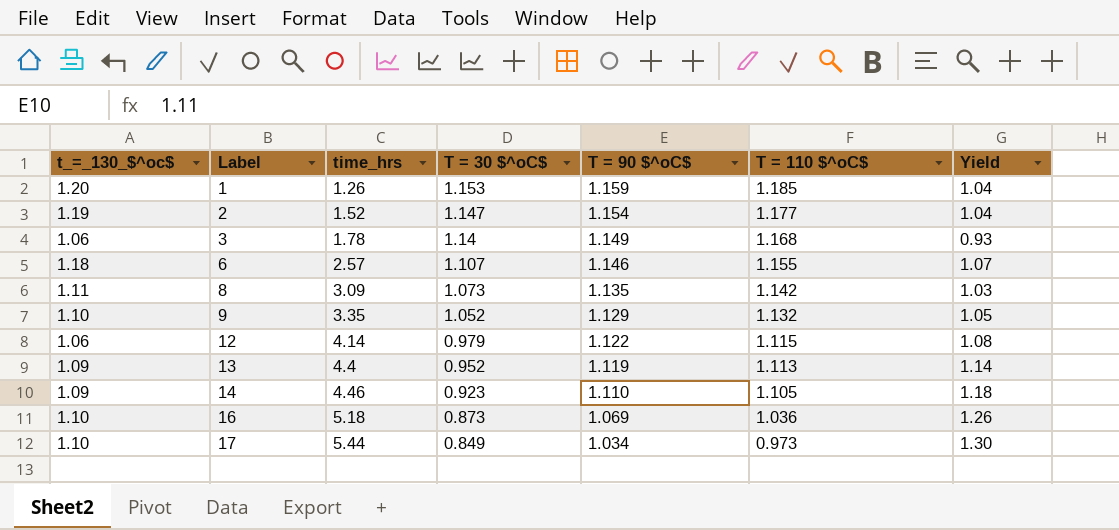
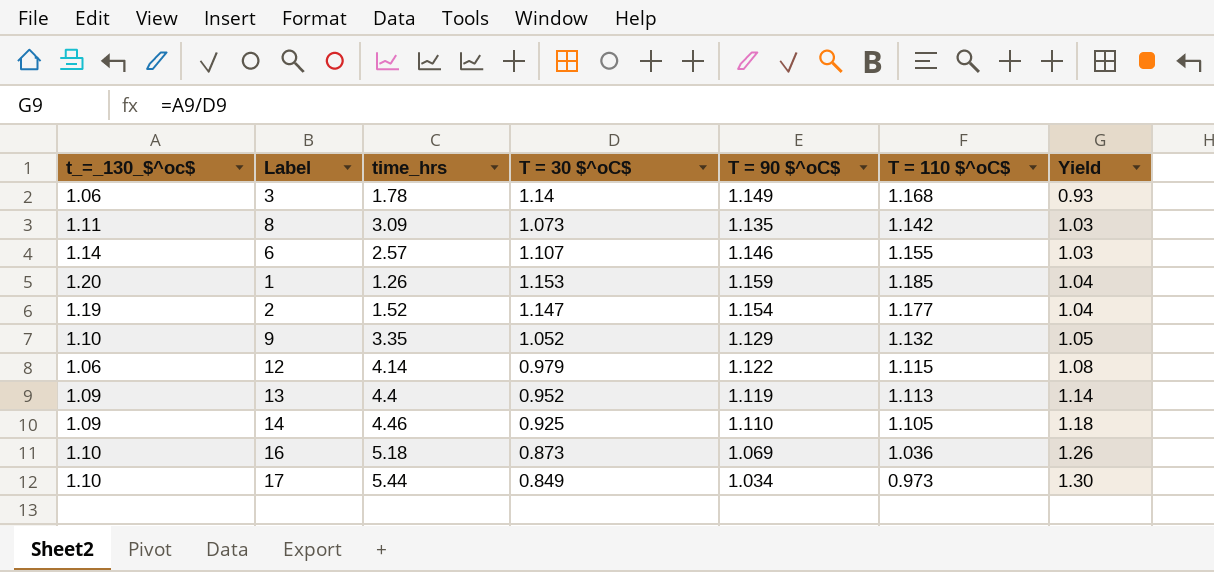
row order: Label ascending -> Yield ascending
6 | t_=_130_$^oc$: 1.18 -> 1.14
6 | Yield: 1.07 -> 1.03
14 | T = 30 $^oC$: 0.923 -> 0.925

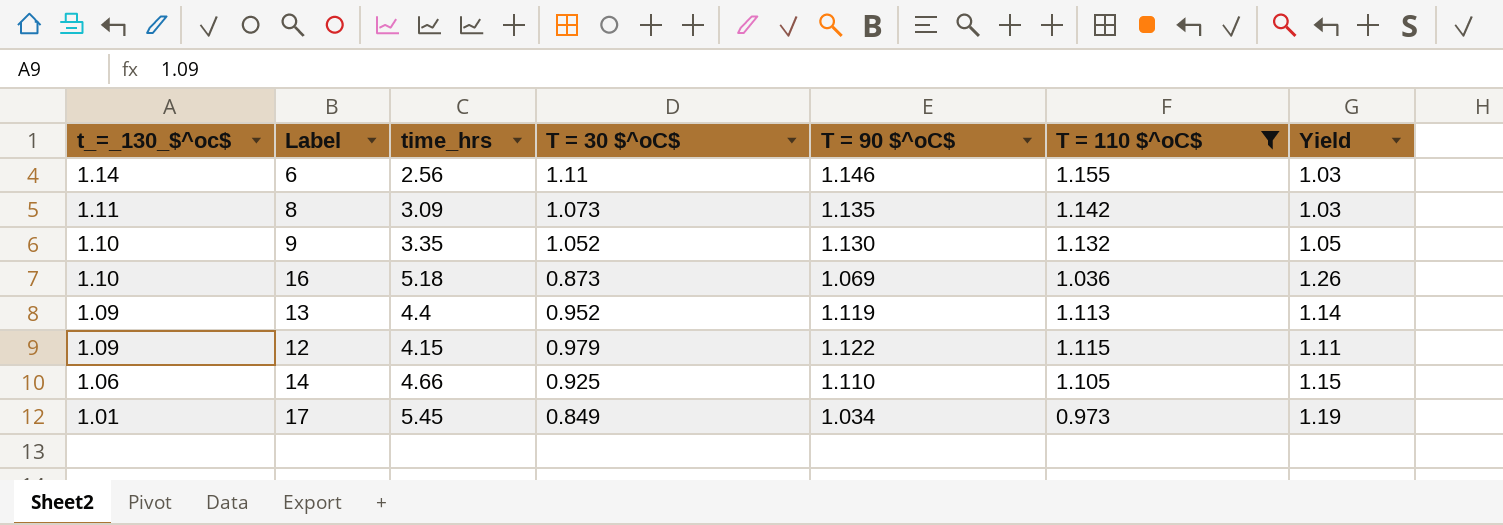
filter: none -> T = 110 $^oC$ <= 1.155
row order: Yield ascending -> t_=_130_$^oc$ descending
6 | time_hrs: 2.57 -> 2.56
6 | T = 30 $^oC$: 1.107 -> 1.11
9 | T = 90 $^oC$: 1.129 -> 1.130
12 | t_=_130_$^oc$: 1.06 -> 1.09
12 | time_hrs: 4.14 -> 4.15
12 | Yield: 1.08 -> 1.11
14 | t_=_130_$^oc$: 1.09 -> 1.06
14 | time_hrs: 4.46 -> 4.66
14 | Yield: 1.18 -> 1.15
17 | t_=_130_$^oc$: 1.10 -> 1.01
17 | time_hrs: 5.44 -> 5.45
17 | Yield: 1.30 -> 1.19

